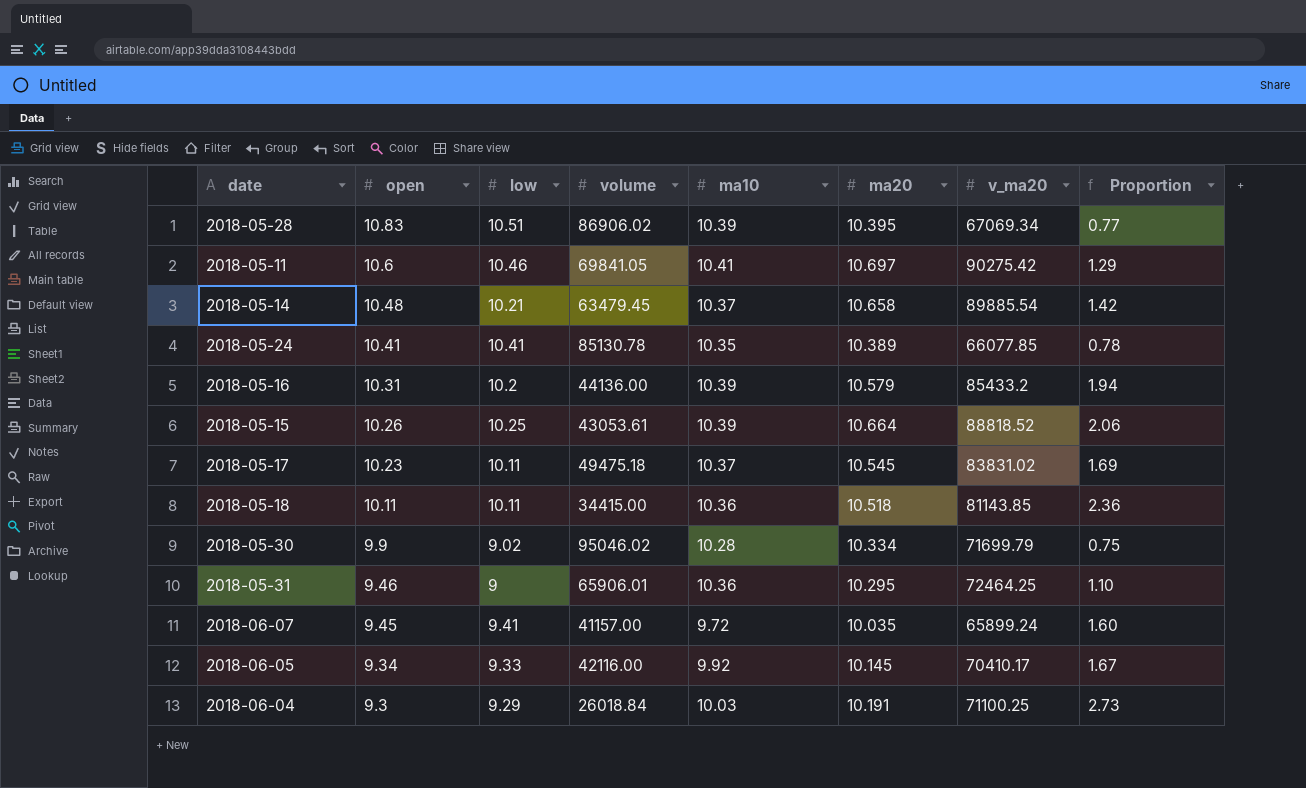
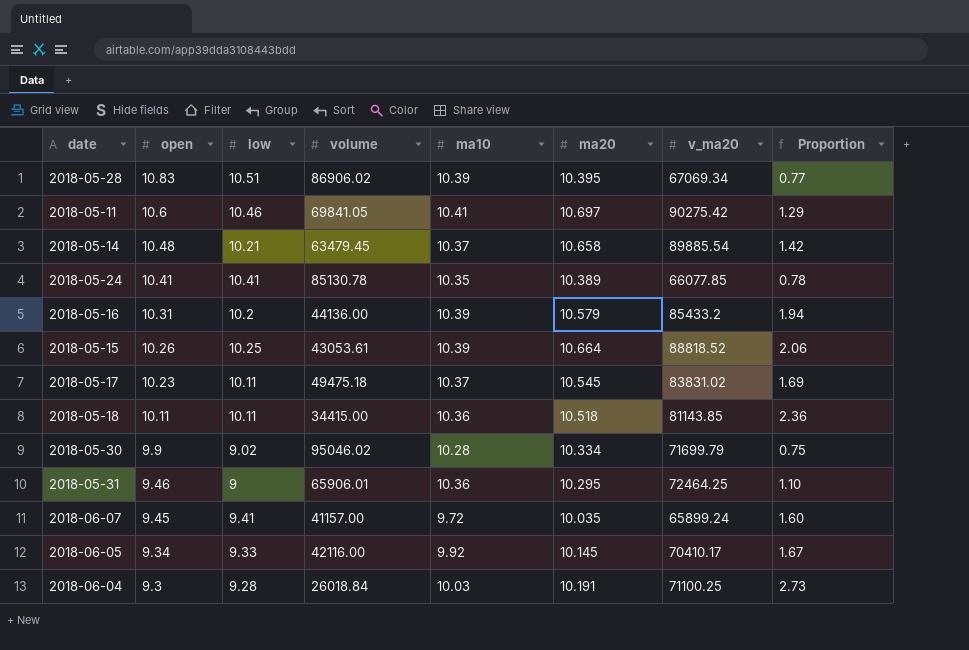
2018-06-04 | low: 9.29 -> 9.28

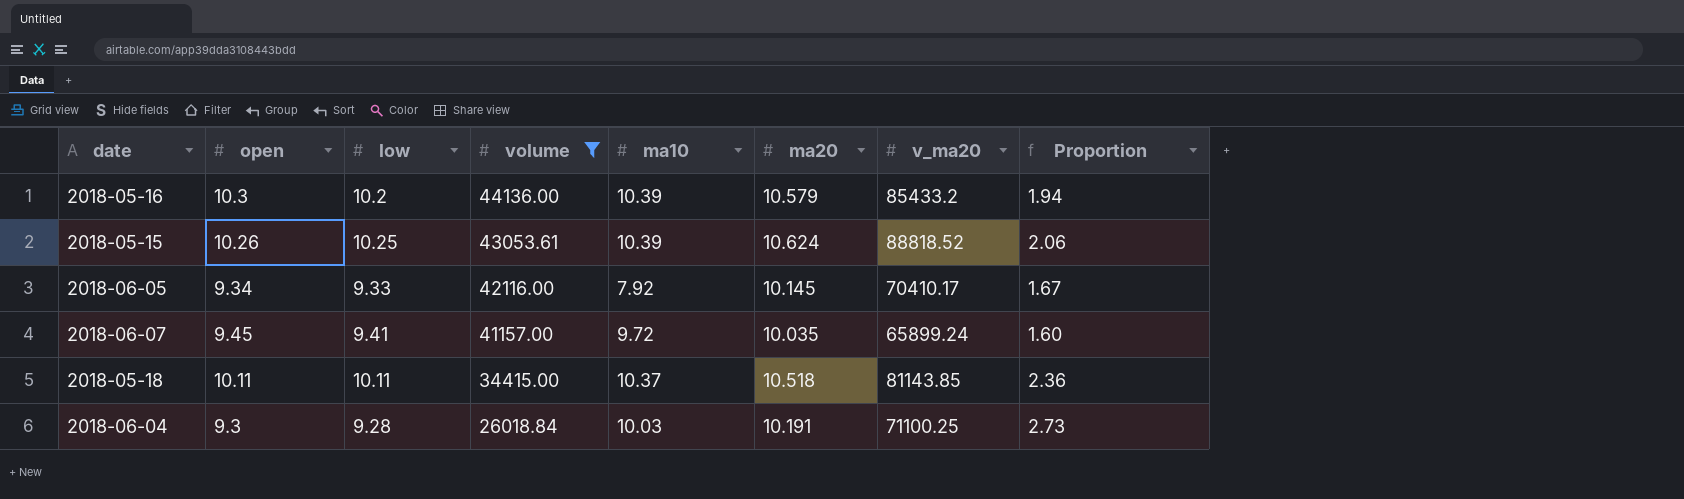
filter: none -> volume <= 44136.00
row order: open descending -> volume descending
2018-05-16 | open: 10.31 -> 10.3
2018-05-15 | ma20: 10.664 -> 10.624
2018-06-05 | ma10: 9.92 -> 7.92
2018-05-18 | ma10: 10.36 -> 10.37

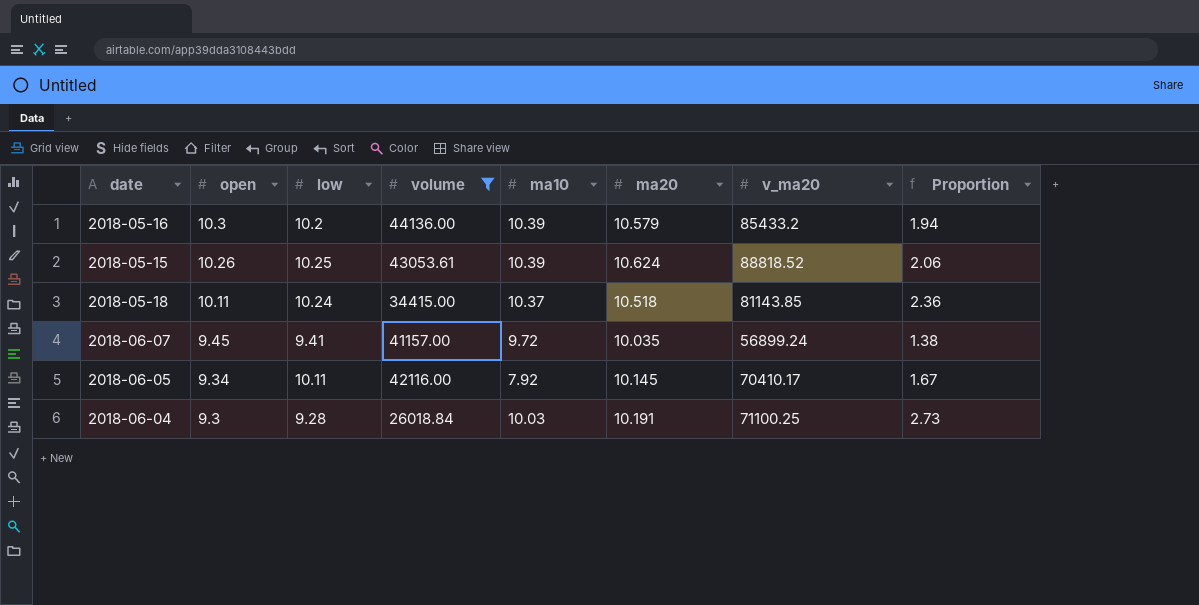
row order: volume descending -> open descending
2018-05-18 | low: 10.11 -> 10.24
2018-06-07 | v_ma20: 65899.24 -> 56899.24
2018-06-07 | Proportion: 1.60 -> 1.38
2018-06-05 | low: 9.33 -> 10.11

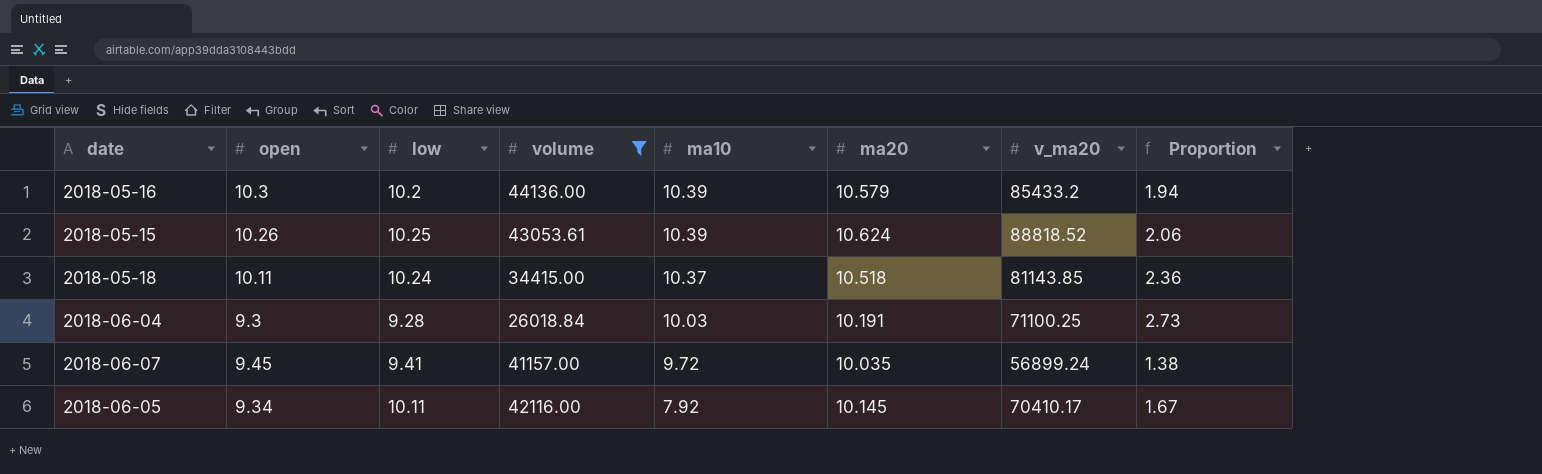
row order: open descending -> ma10 descending

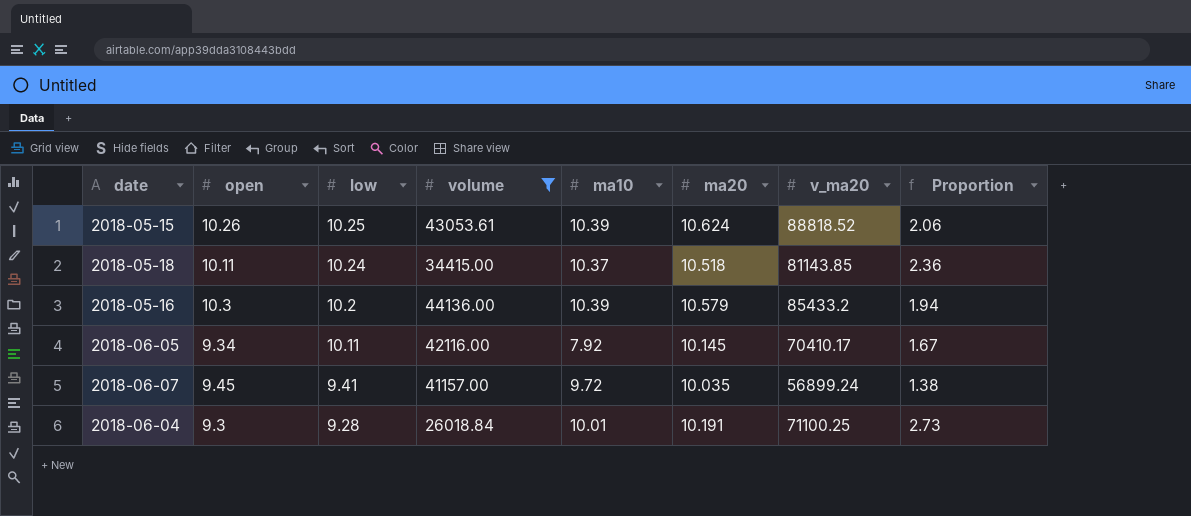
row order: ma10 descending -> low descending
2018-06-04 | ma10: 10.03 -> 10.01

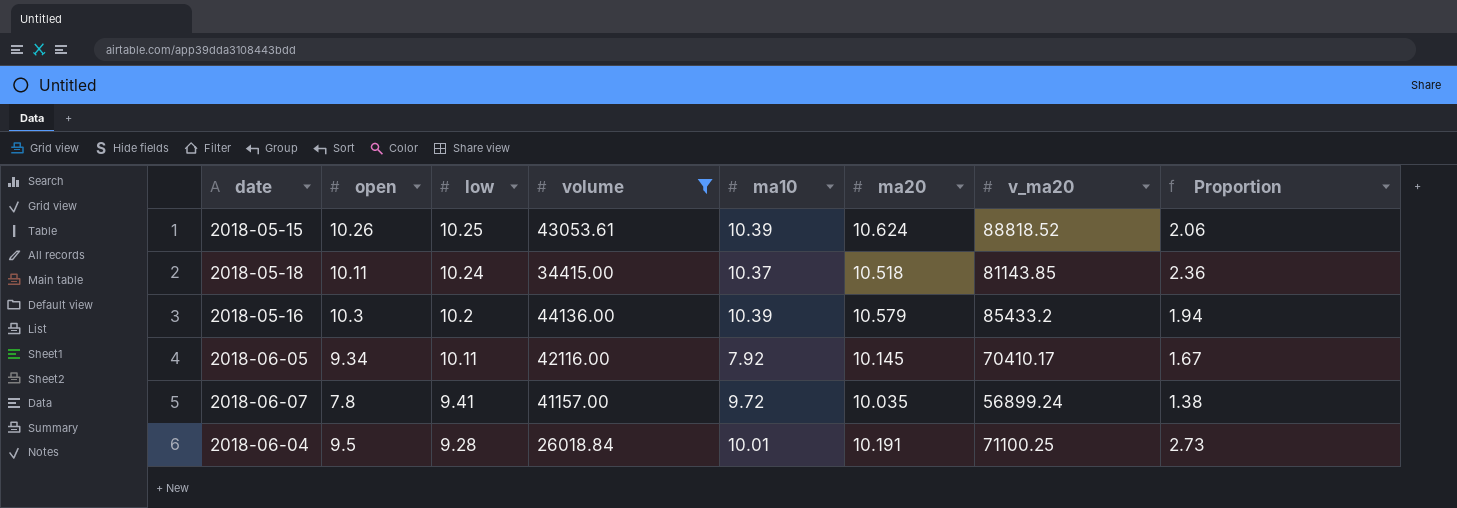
2018-06-07 | open: 9.45 -> 7.8
2018-06-04 | open: 9.3 -> 9.5

